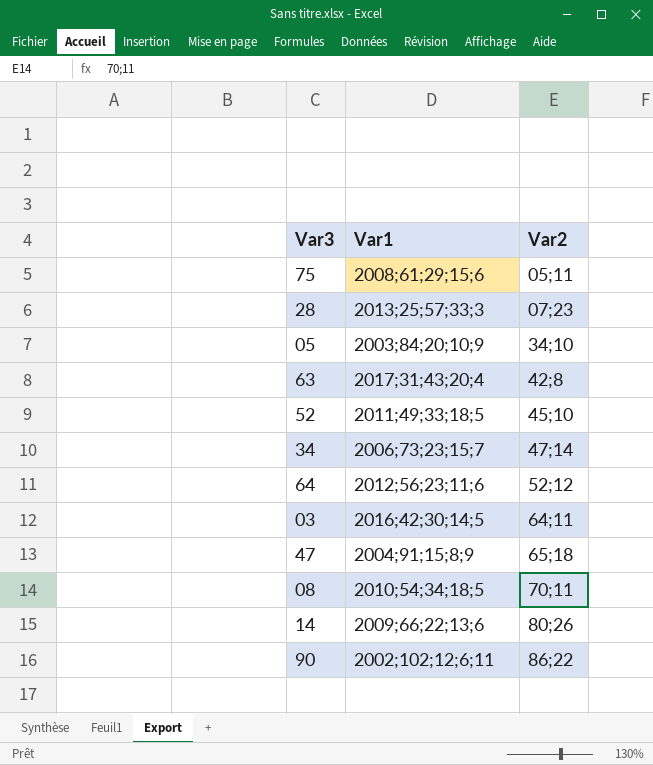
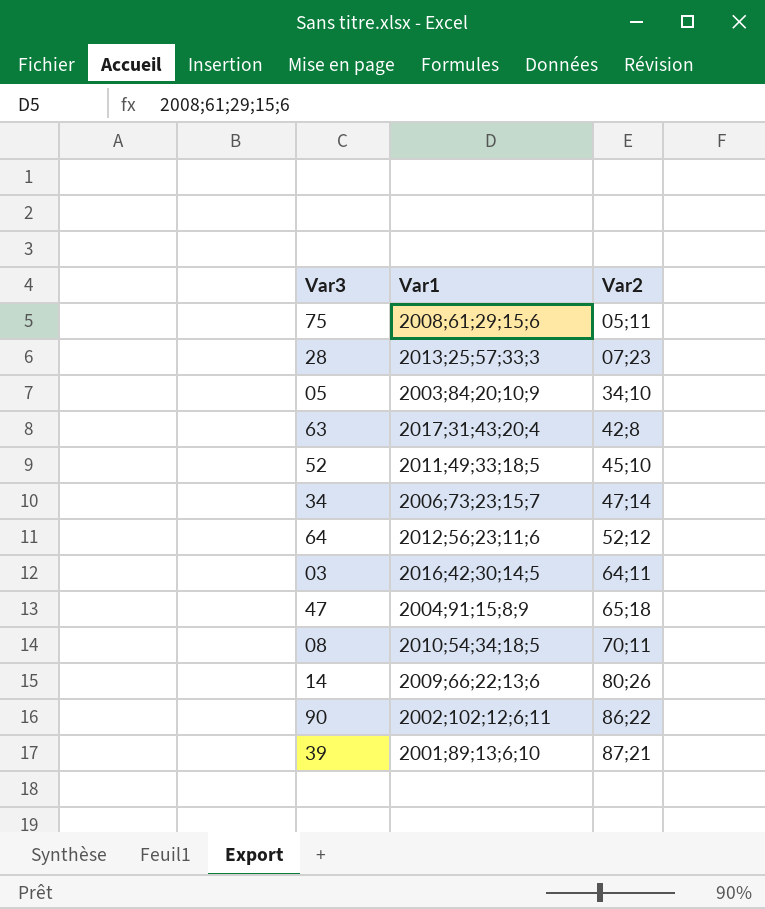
row 39: none -> 2001;89;13;6;10 | 87;21

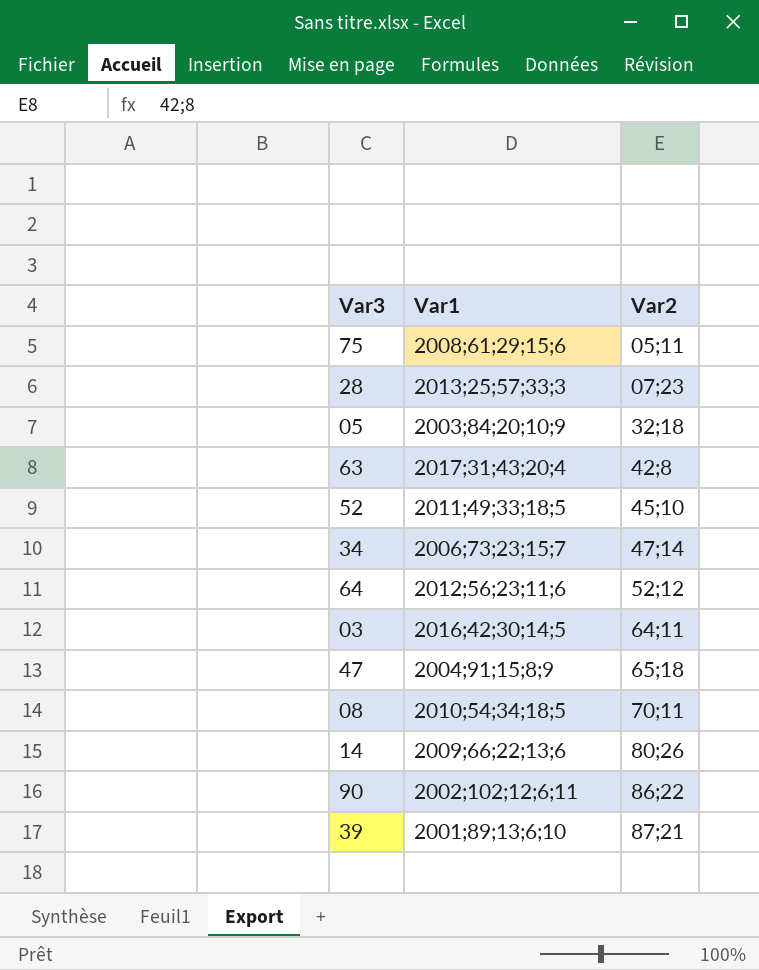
05 | Var2: 34;10 -> 32;18

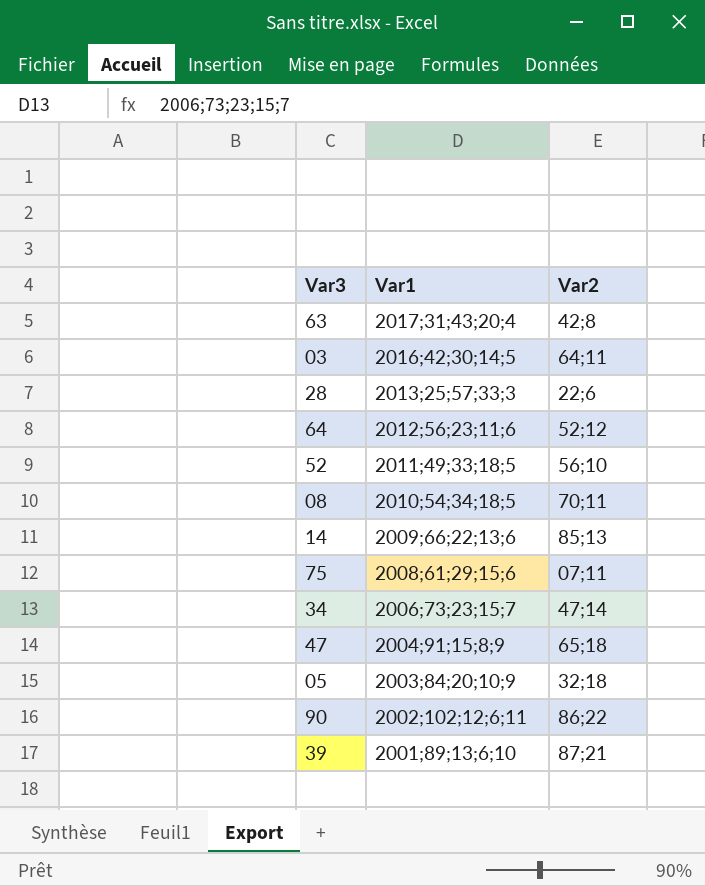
row order: Var2 ascending -> Var1 descending
28 | Var2: 07;23 -> 22;6
52 | Var2: 45;10 -> 56;10
14 | Var2: 80;26 -> 85;13
75 | Var2: 05;11 -> 07;11

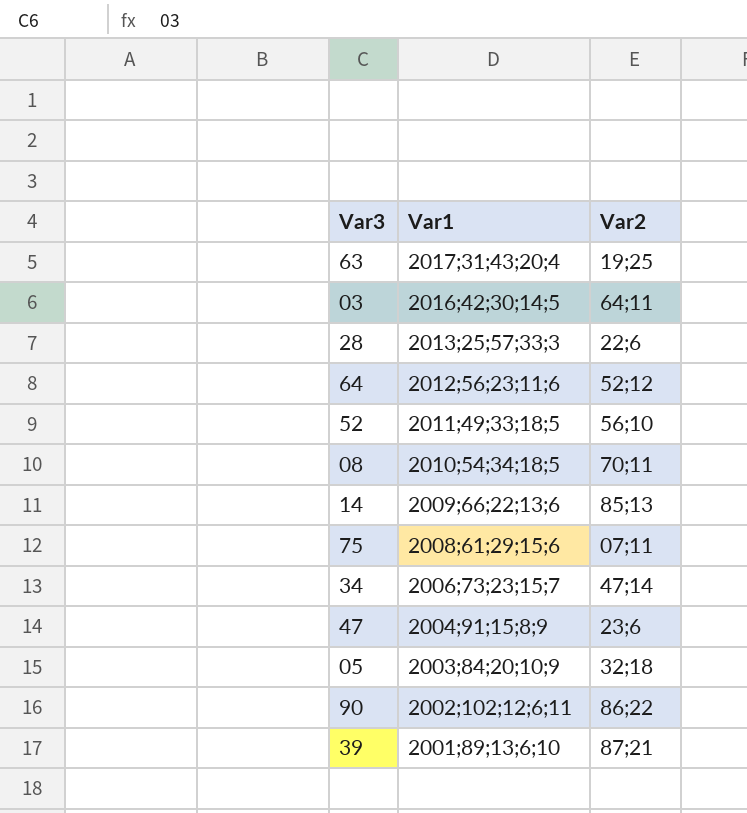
63 | Var2: 42;8 -> 19;25
47 | Var2: 65;18 -> 23;6

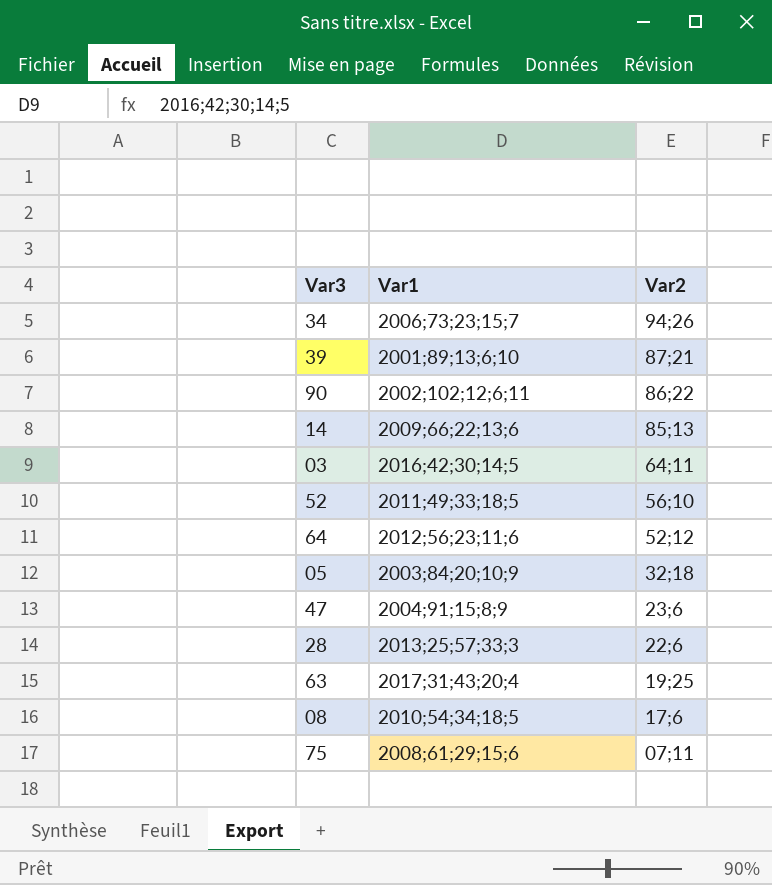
row order: Var1 descending -> Var2 descending
34 | Var2: 47;14 -> 94;26
08 | Var2: 70;11 -> 17;6

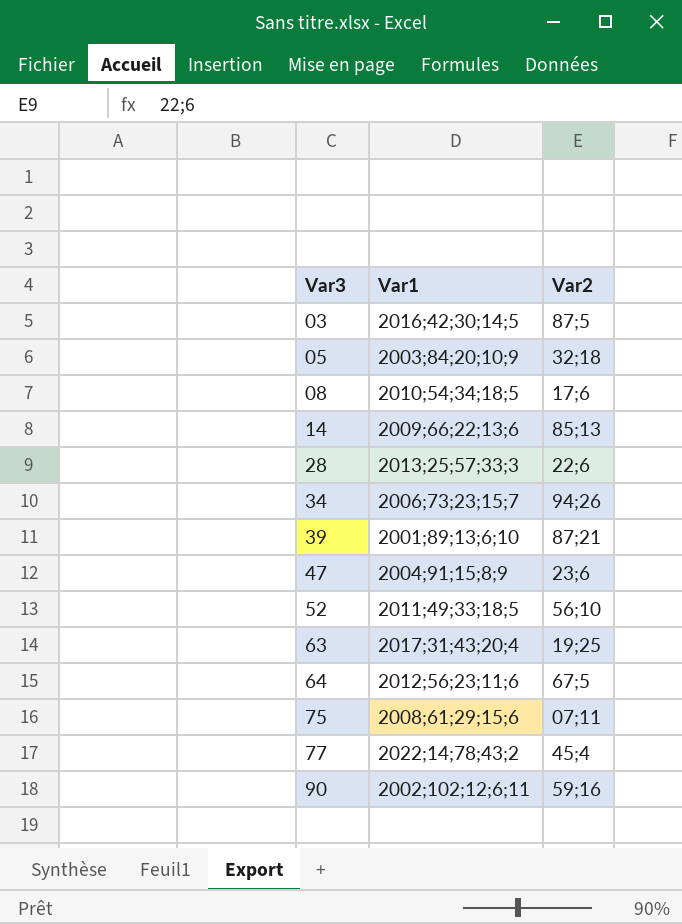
row order: Var2 descending -> Var3 ascending
03 | Var2: 64;11 -> 87;5
64 | Var2: 52;12 -> 67;5
row 77: none -> 2022;14;78;43;2 | 45;4
90 | Var2: 86;22 -> 59;16

